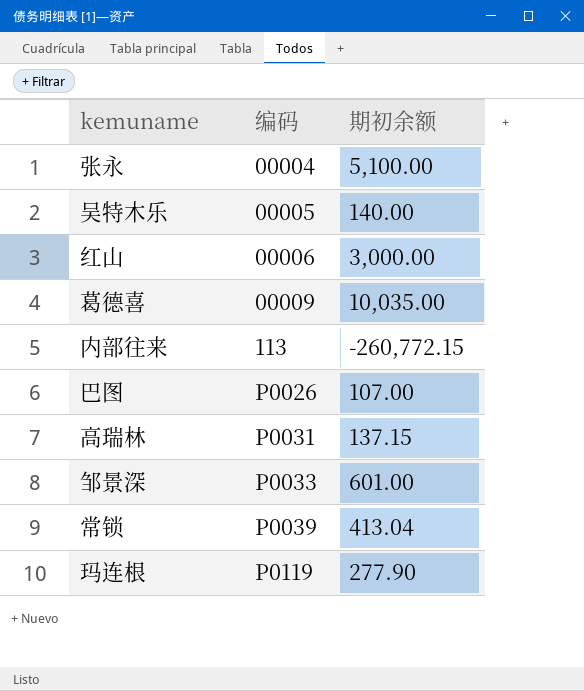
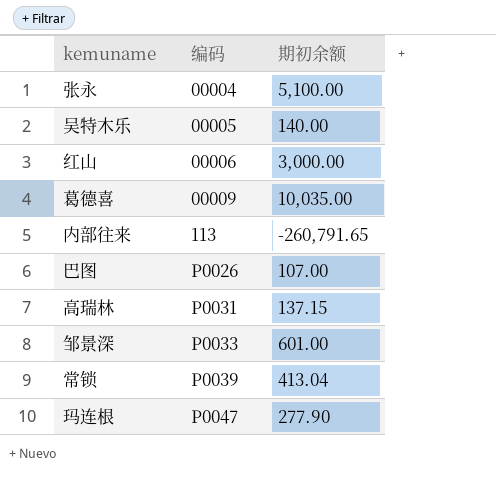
内部往来 | 期初余额: -260,772.15 -> -260,791.65
玛连根 | 编码: P0119 -> P0047

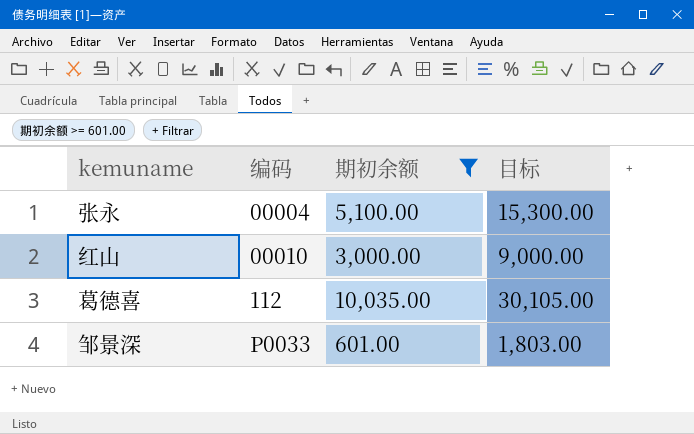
filter: none -> 期初余额 >= 601.00
column 目标 | formula: none -> [期初余额] * 3
红山 | 编码: 00006 -> 00010
葛德喜 | 编码: 00009 -> 112

